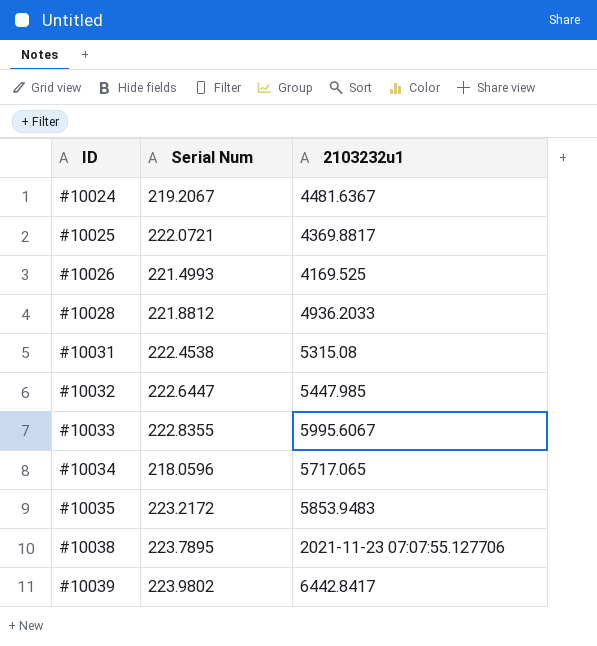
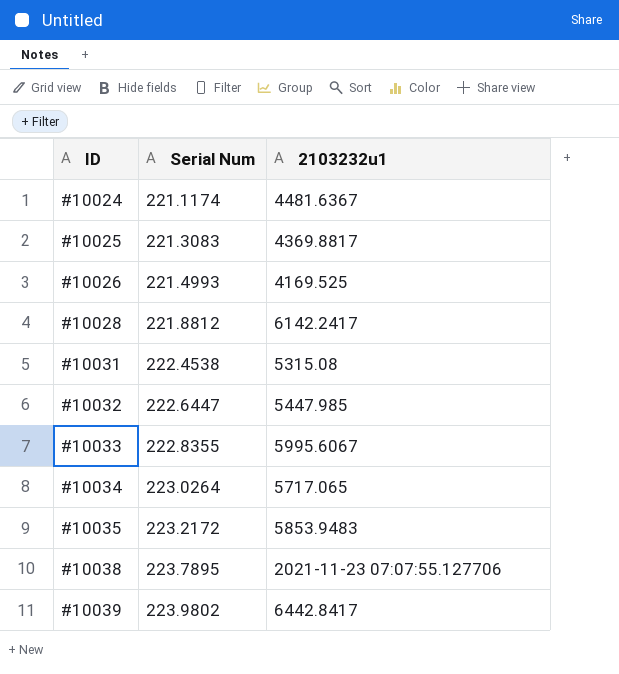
#10024 | Serial Num: 219.2067 -> 221.1174
#10025 | Serial Num: 222.0721 -> 221.3083
#10028 | 2103232u1: 4936.2033 -> 6142.2417
#10034 | Serial Num: 218.0596 -> 223.0264

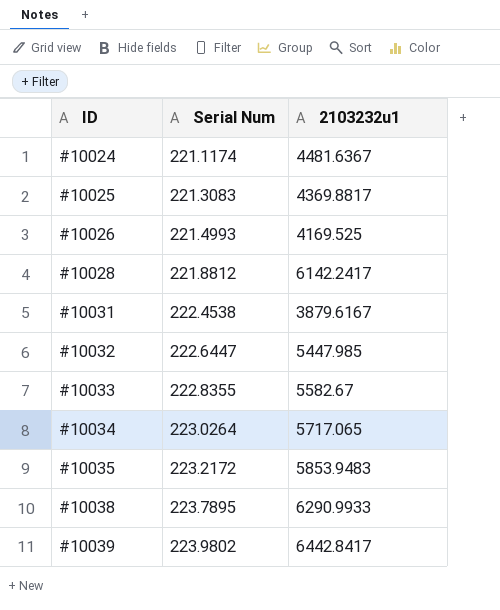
#10031 | 2103232u1: 5315.08 -> 3879.6167
#10033 | 2103232u1: 5995.6067 -> 5582.67
#10038 | 2103232u1: 2021-11-23 07:07:55.127706 -> 6290.9933

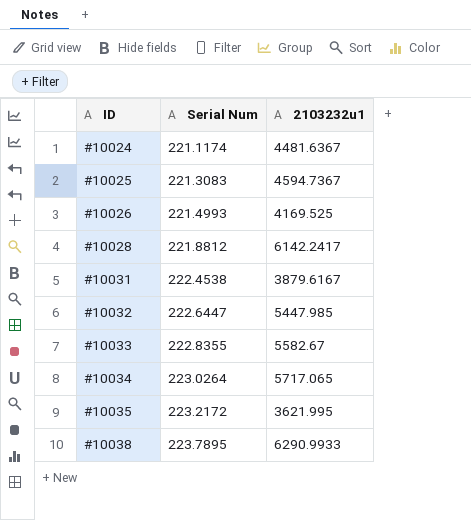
row #10039: 223.9802 | 6442.8417 -> none
#10025 | 2103232u1: 4369.8817 -> 4594.7367
#10035 | 2103232u1: 5853.9483 -> 3621.995

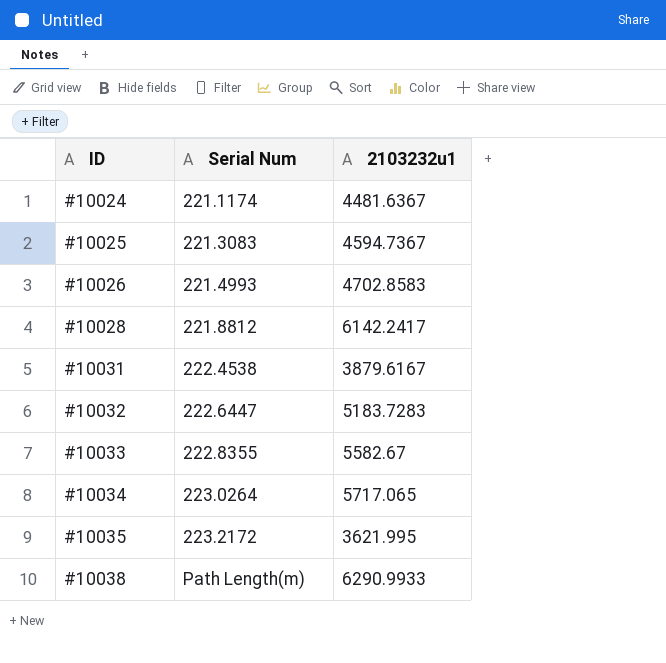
#10026 | 2103232u1: 4169.525 -> 4702.8583
#10032 | 2103232u1: 5447.985 -> 5183.7283
#10038 | Serial Num: 223.7895 -> Path Length(m)

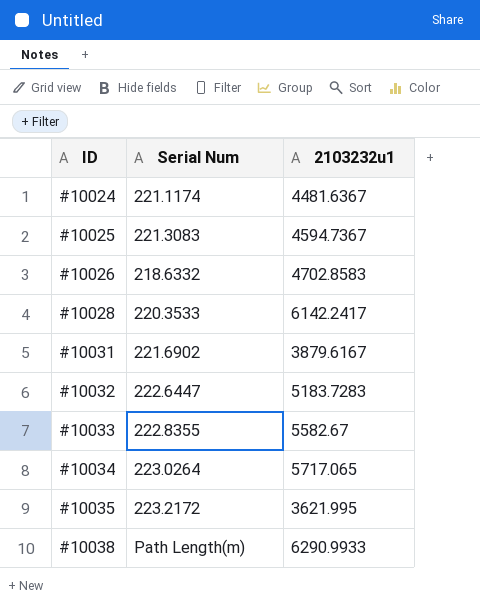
#10026 | Serial Num: 221.4993 -> 218.6332
#10028 | Serial Num: 221.8812 -> 220.3533
#10031 | Serial Num: 222.4538 -> 221.6902

